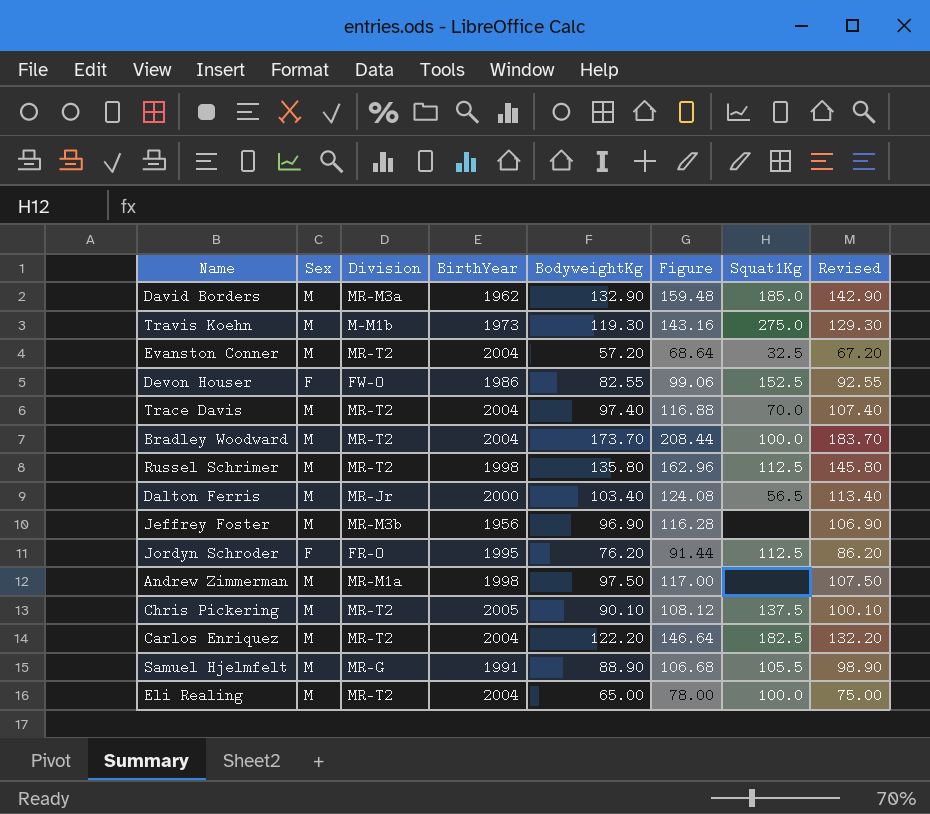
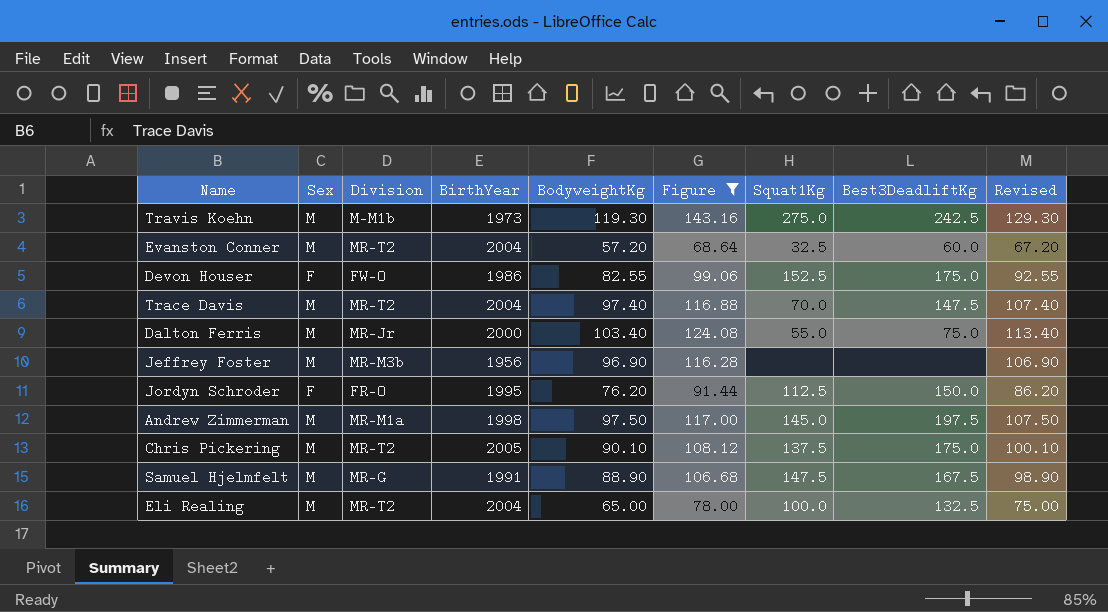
filter: none -> Figure <= 143.16
column Best3DeadliftKg | position: none -> 8
Dalton Ferris | Squat1Kg: 56.5 -> 55.0
Andrew Zimmerman | Squat1Kg: none -> 145.0
Samuel Hjelmfelt | Squat1Kg: 105.5 -> 147.5

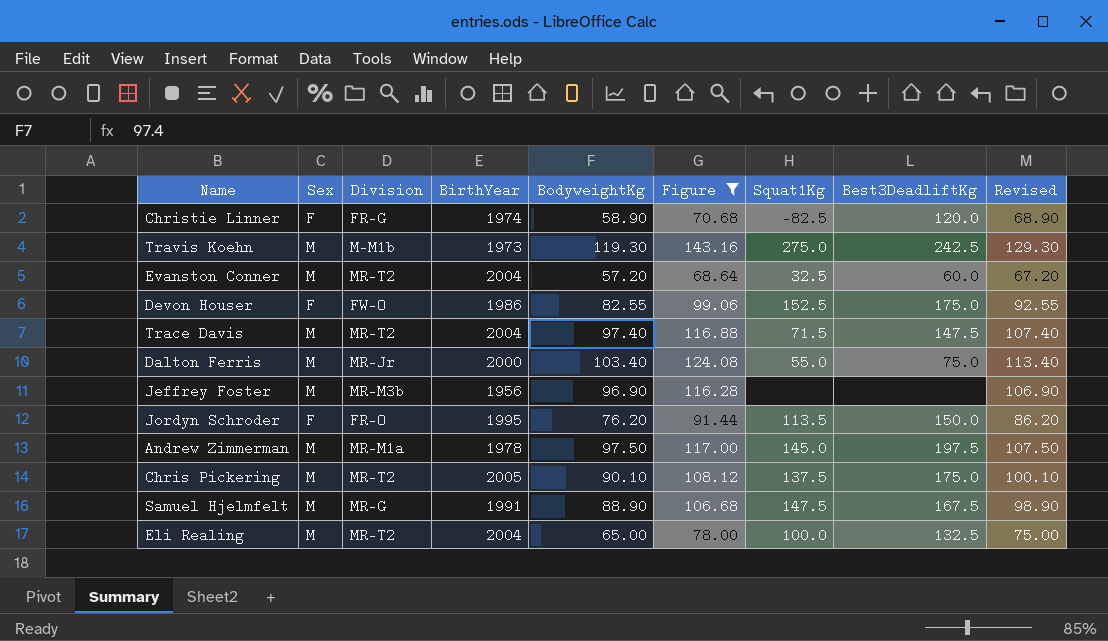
row Christie Linner: none -> F | FR-G | 1974 | 58.90 | 70.68 | -82.5 | 120.0 | 68.90
Trace Davis | Squat1Kg: 70.0 -> 71.5
Jordyn Schroder | Squat1Kg: 112.5 -> 113.5
Andrew Zimmerman | BirthYear: 1998 -> 1978

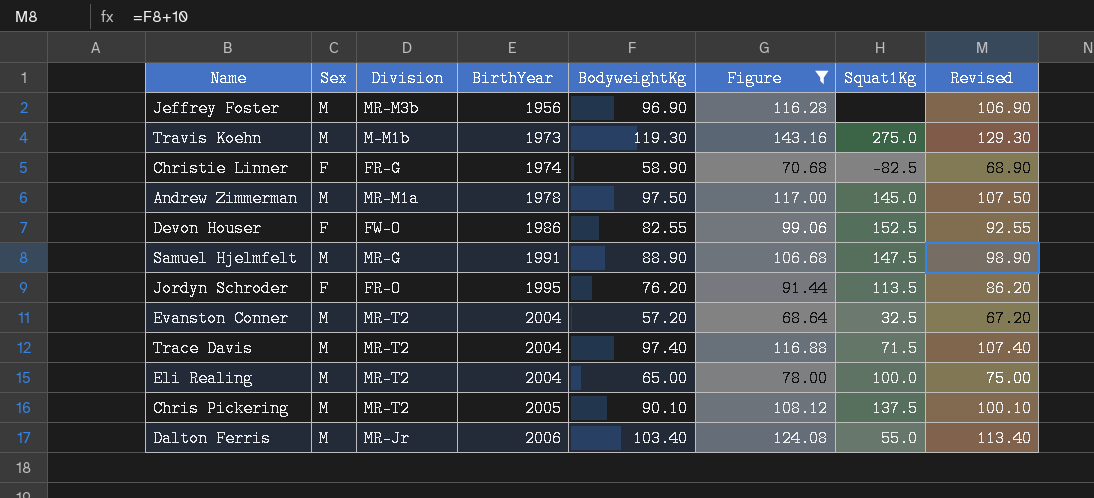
row order: none -> BirthYear ascending
column Best3DeadliftKg | position: 8 -> none
Dalton Ferris | BirthYear: 2000 -> 2006

